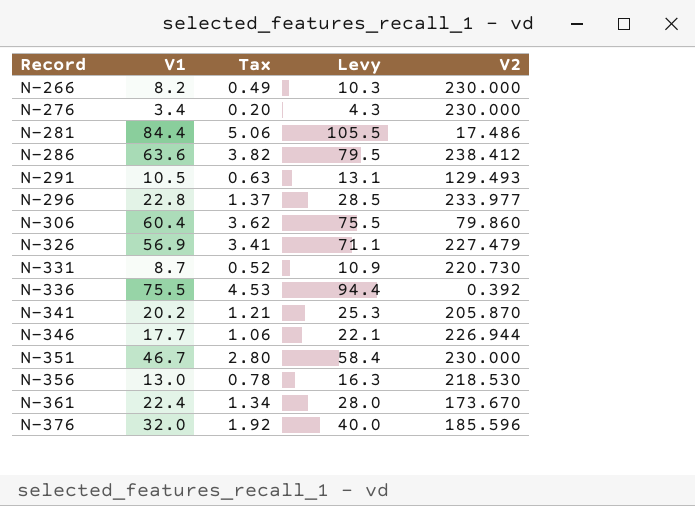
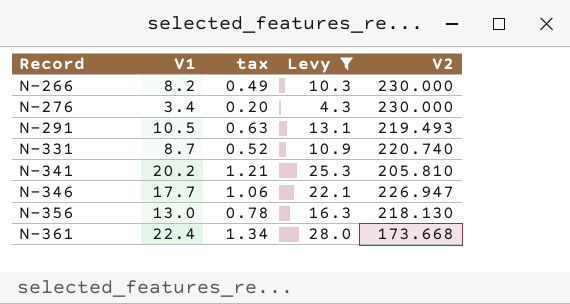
filter: none -> Levy <= 28.0
column name: Tax -> tax
N-291 | V2: 129.493 -> 219.493
N-331 | V2: 220.730 -> 220.740
N-341 | V2: 205.870 -> 205.810
N-346 | V2: 226.944 -> 226.947
N-356 | V2: 218.530 -> 218.130
N-361 | V2: 173.670 -> 173.668

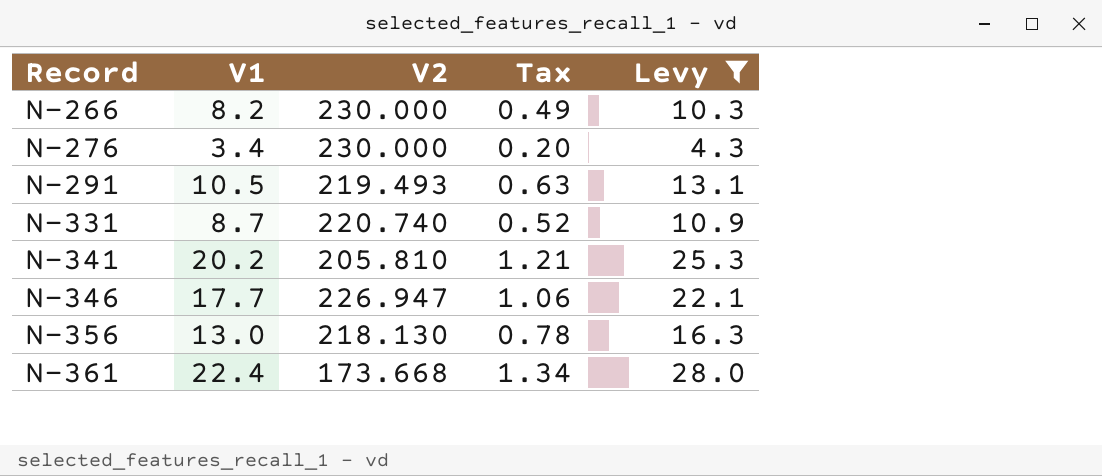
column V2 | position: 5 -> 3
column name: tax -> Tax

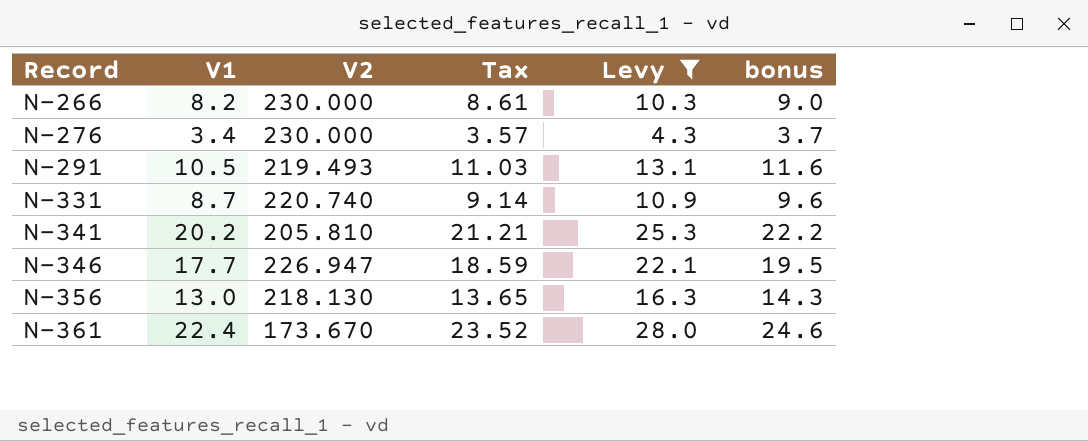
column Tax | formula: [V1] * 0.06 -> [V1] * 1.05
column bonus | formula: none -> [V1] * 1.1
N-361 | V2: 173.668 -> 173.670

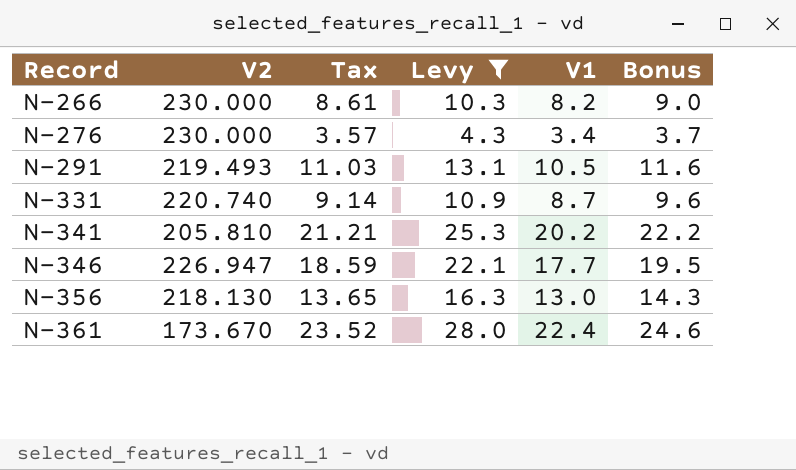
column V1 | position: 2 -> 5
column name: bonus -> Bonus

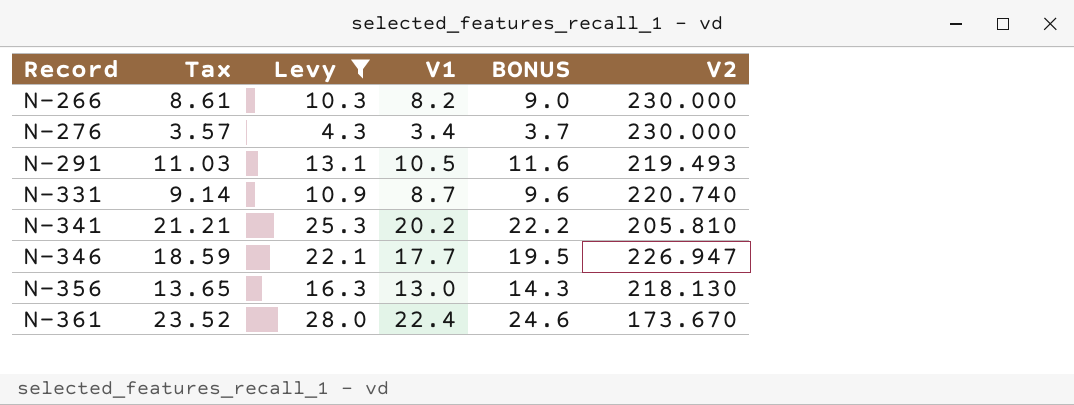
column name: Bonus -> BONUS
column V2 | position: 2 -> 6

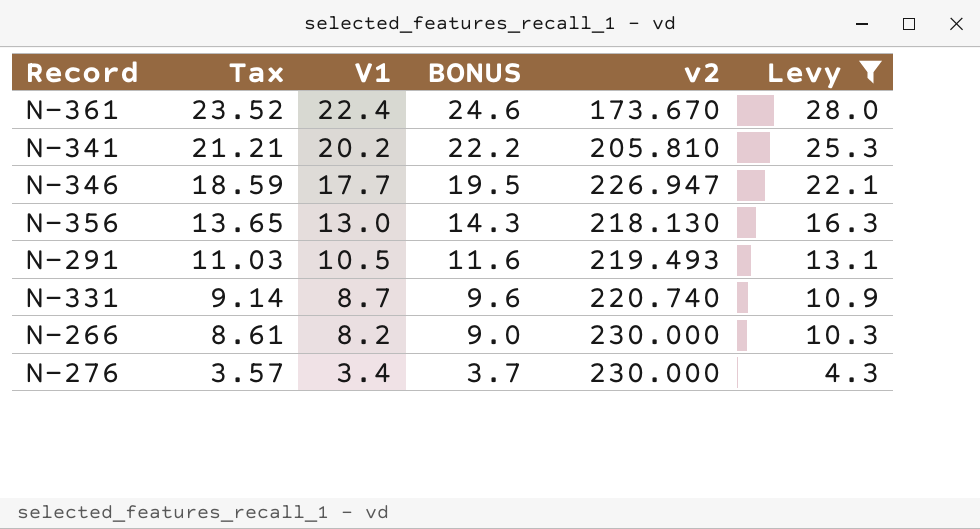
row order: Record ascending -> Tax descending
column name: V2 -> v2
column Levy | position: 3 -> 6

